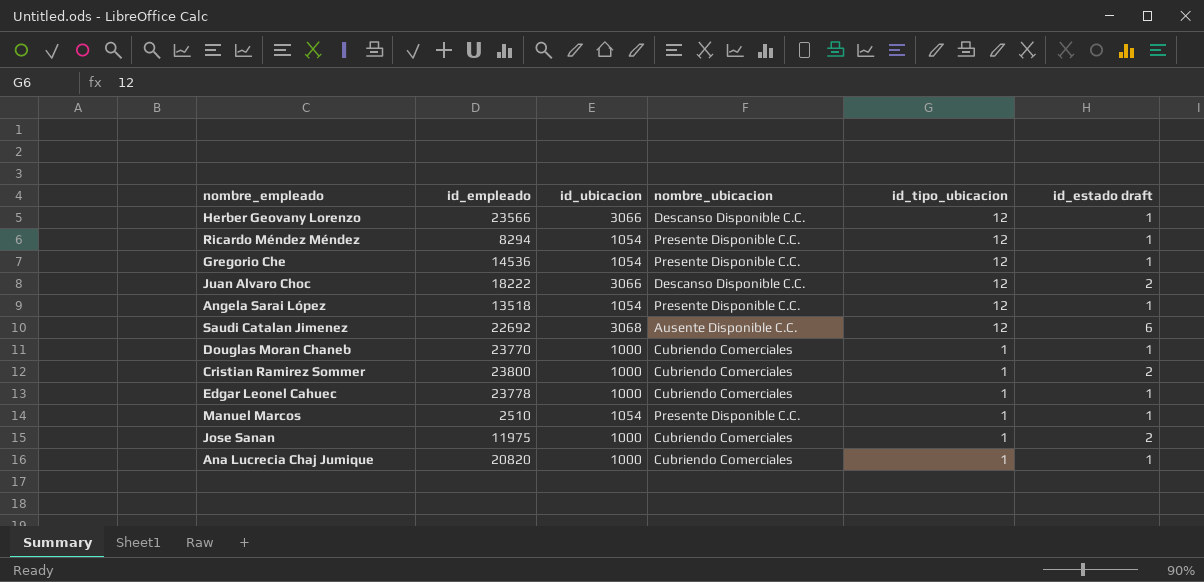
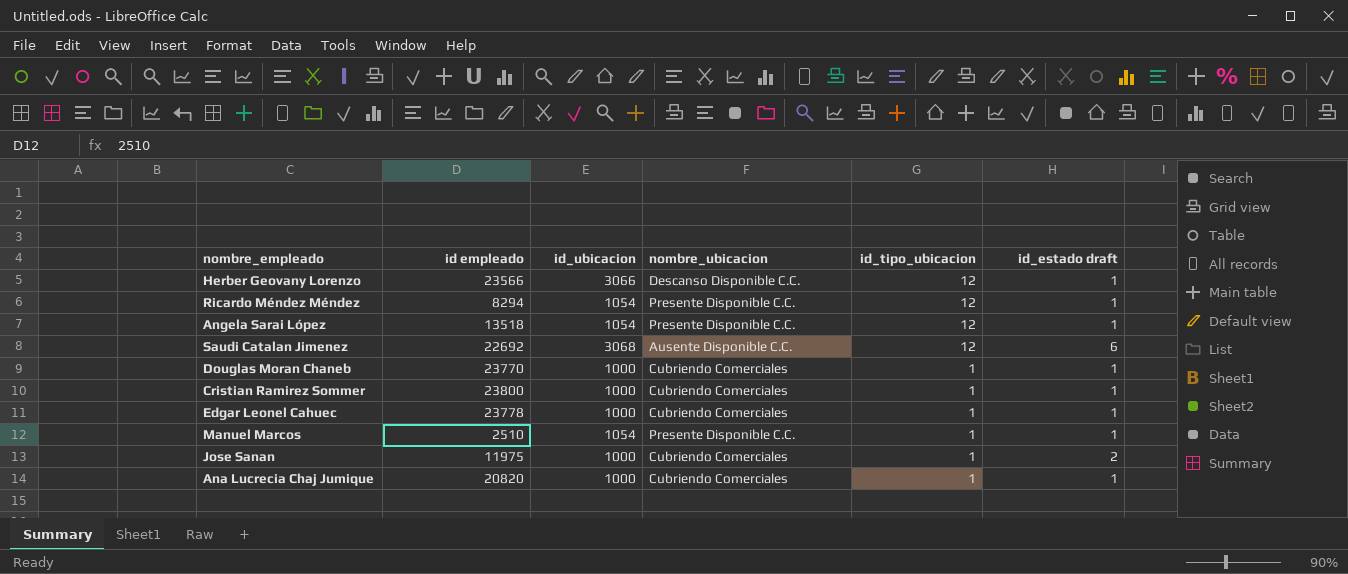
column name: id_empleado -> id empleado
row Gregorio Che: 14536 | 1054 | Presente Disponible C.C. | 12 | 1 -> none
row Juan Alvaro Choc: 18222 | 3066 | Descanso Disponible C.C. | 12 | 2 -> none
Cristian Ramirez Sommer | id_estado draft: 2 -> 1

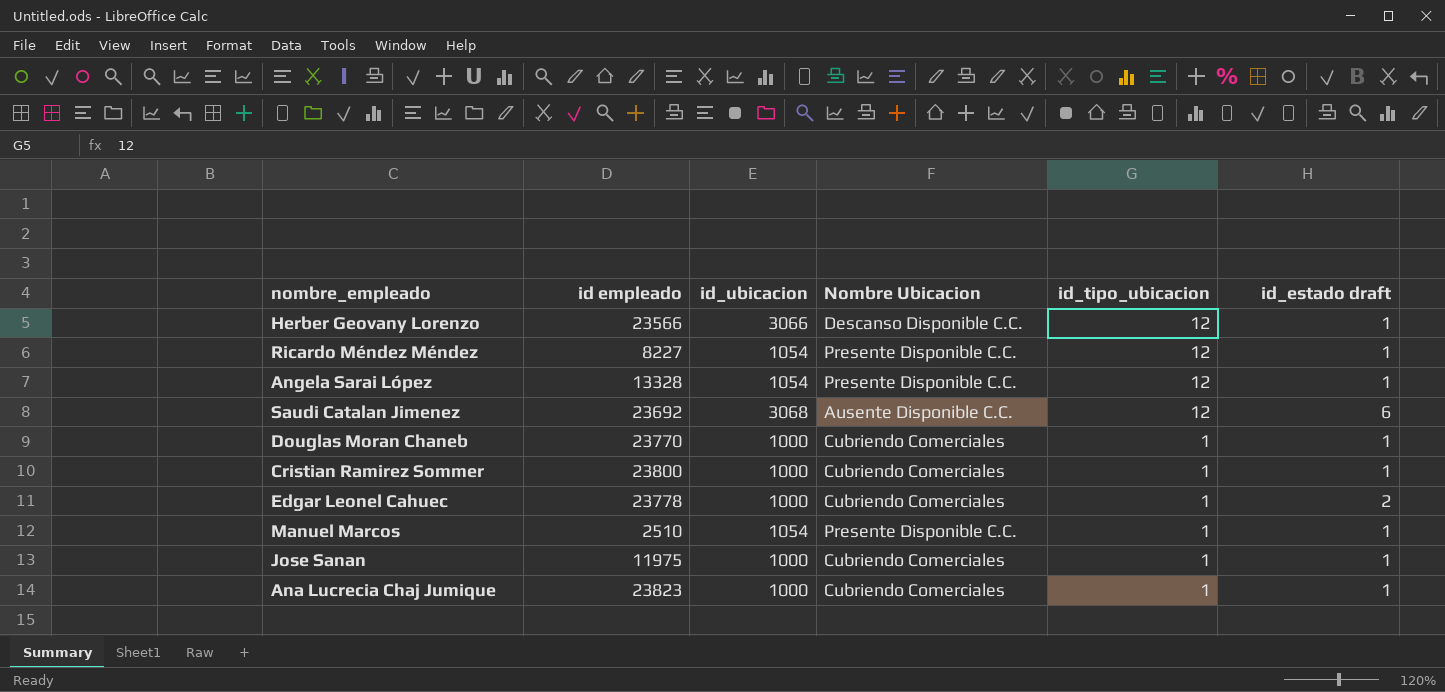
column name: nombre_ubicacion -> Nombre Ubicacion
Ricardo Méndez Méndez | id empleado: 8294 -> 8227
Angela Sarai López | id empleado: 13518 -> 13328
Saudi Catalan Jimenez | id empleado: 22692 -> 23692
Edgar Leonel Cahuec | id_estado draft: 1 -> 2
Jose Sanan | id_estado draft: 2 -> 1
Ana Lucrecia Chaj Jumique | id empleado: 20820 -> 23823

